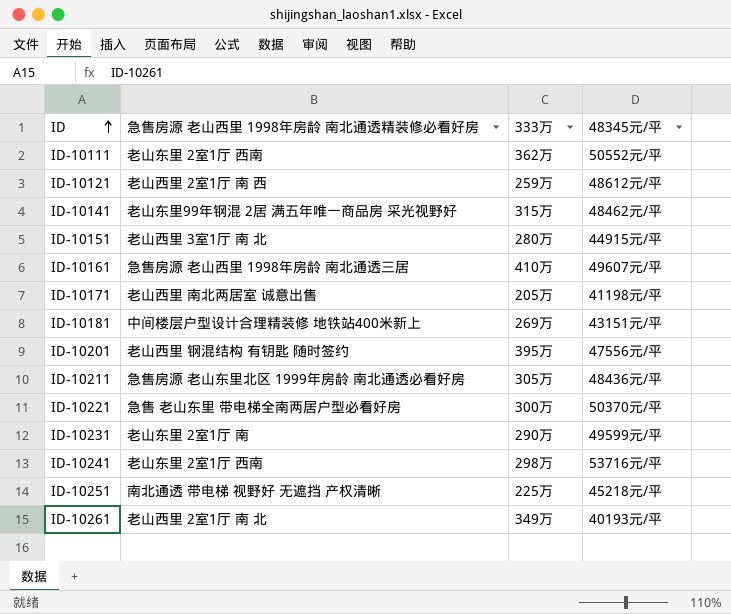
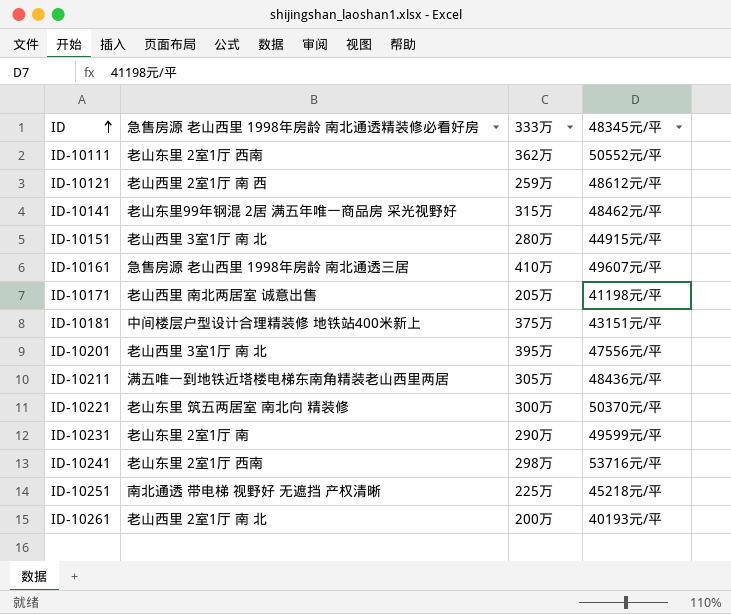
ID-10181 | 333万: 269万 -> 375万
ID-10201 | 急售房源 老山西里 1998年房龄 南北通透精装修必看好房: 老山西里 钢混结构 有钥匙 随时签约 -> 老山西里 3室1厅 南 北
ID-10211 | 急售房源 老山西里 1998年房龄 南北通透精装修必看好房: 急售房源 老山东里北区 1999年房龄 南北通透必看好房 -> 满五唯一到地铁近塔楼电梯东南角精装老山西里两居
ID-10221 | 急售房源 老山西里 1998年房龄 南北通透精装修必看好房: 急售 老山东里 带电梯全南两居户型必看好房 -> 老山东里 筑五两居室 南北向 精装修
ID-10261 | 333万: 349万 -> 200万

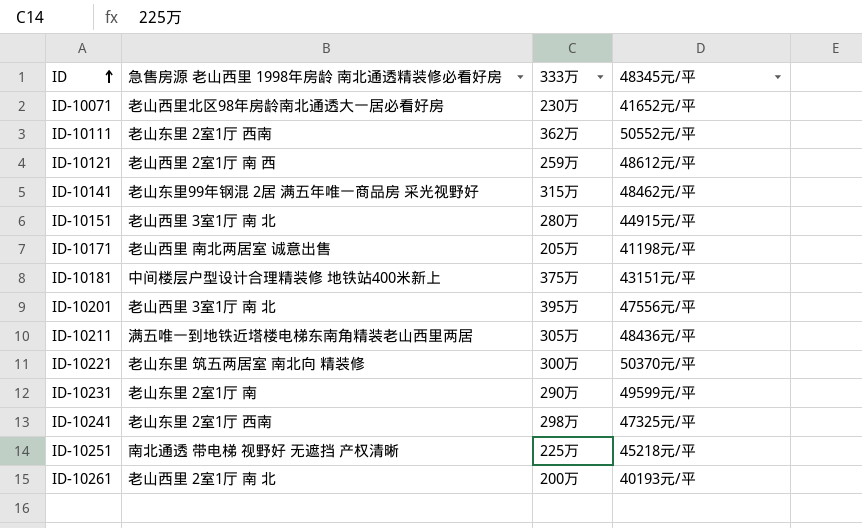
row ID-10161: 急售房源 老山西里 1998年房龄 南北通透三居 | 410万 | 49607元/平 -> none
row ID-10071: none -> 老山西里北区98年房龄南北通透大一居必看好房 | 230万 | 41652元/平
ID-10241 | 48345元/平: 53716元/平 -> 47325元/平

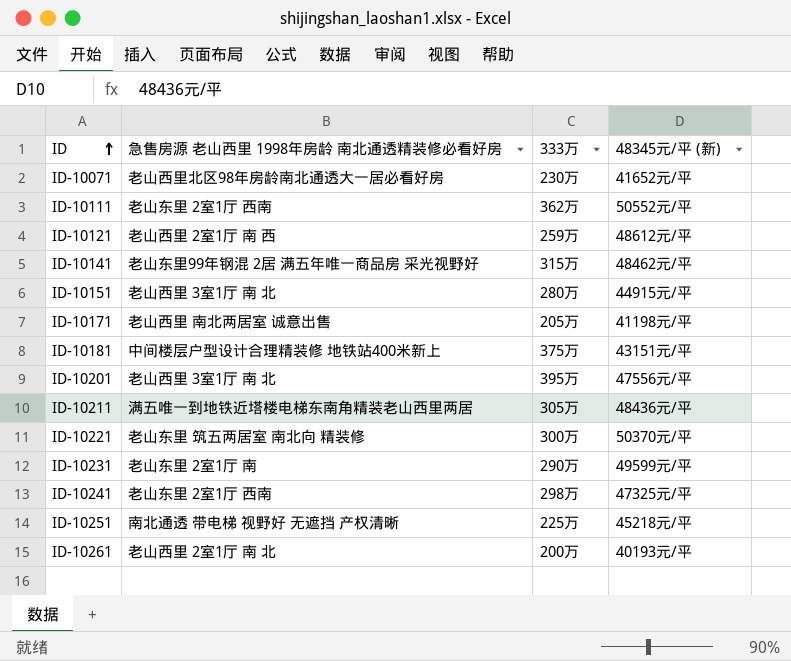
column name: 48345元/平 -> 48345元/平 (新)

